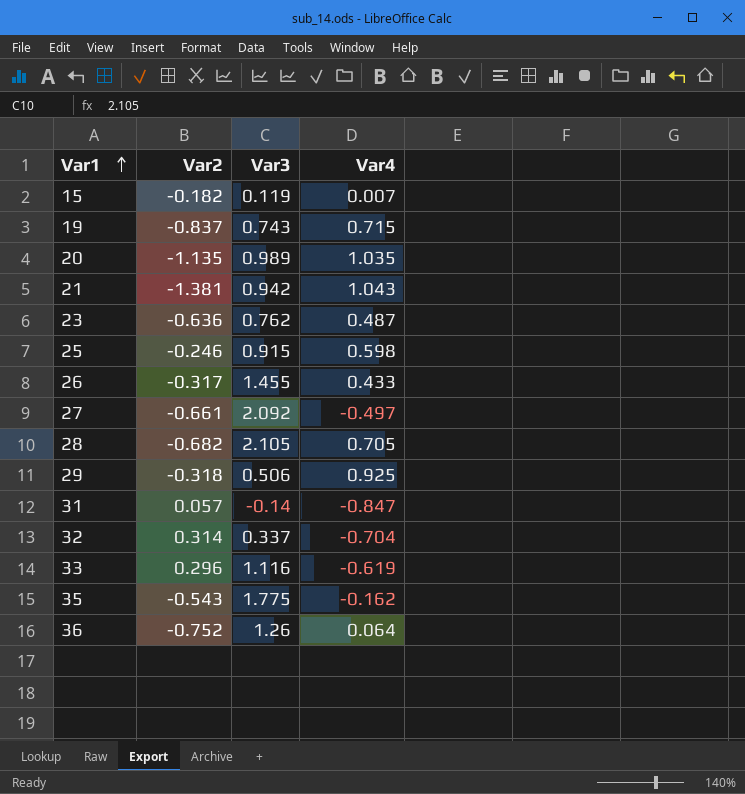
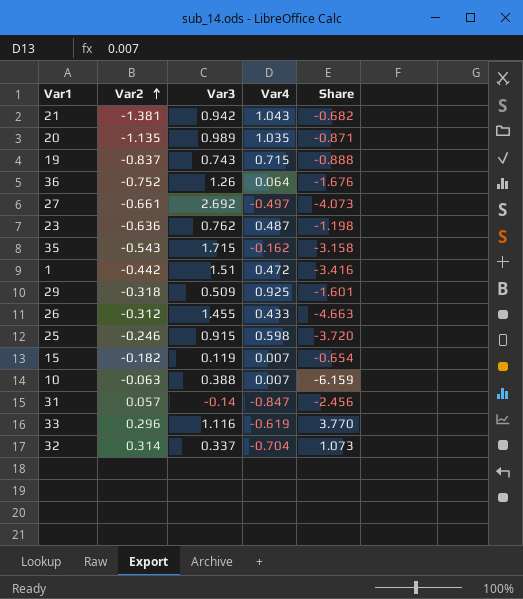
row order: Var1 ascending -> Var2 ascending
column Share | formula: none -> [Var3] / [Var2]
row 28: -0.682 | 2.105 | 0.705 -> none
27 | Var3: 2.092 -> 2.692
35 | Var3: 1.775 -> 1.715
row 1: none -> -0.442 | 1.51 | 0.472 | -3.416
29 | Var3: 0.506 -> 0.509
26 | Var2: -0.317 -> -0.312
row 10: none -> -0.063 | 0.388 | 0.007 | -6.159

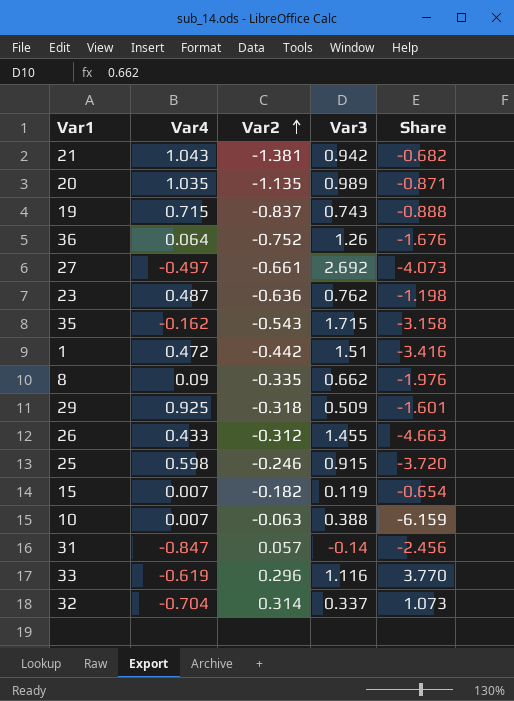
column Var4 | position: 4 -> 2
row 8: none -> 0.09 | -0.335 | 0.662 | -1.976

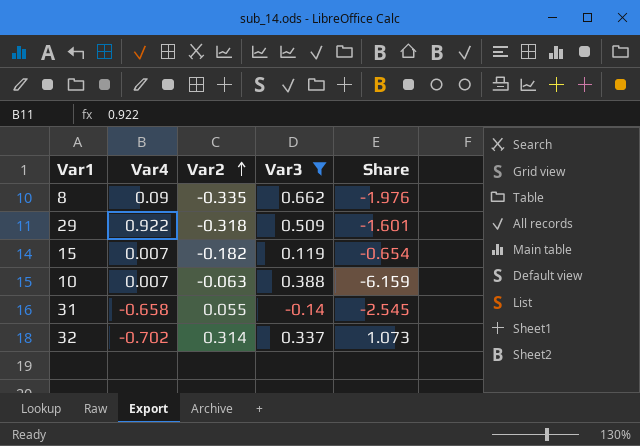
filter: none -> Var3 <= 0.662
29 | Var4: 0.925 -> 0.922
31 | Var4: -0.847 -> -0.658
31 | Var2: 0.057 -> 0.055
31 | Share: -2.456 -> -2.545
32 | Var4: -0.704 -> -0.702

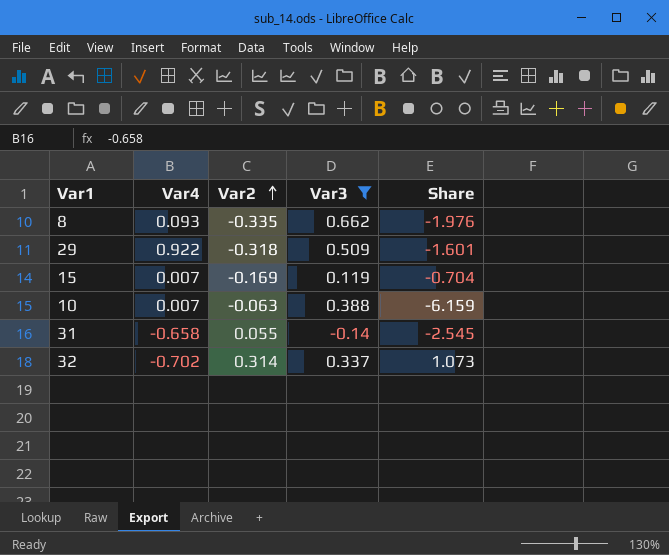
8 | Var4: 0.09 -> 0.093
15 | Var2: -0.182 -> -0.169
15 | Share: -0.654 -> -0.704

